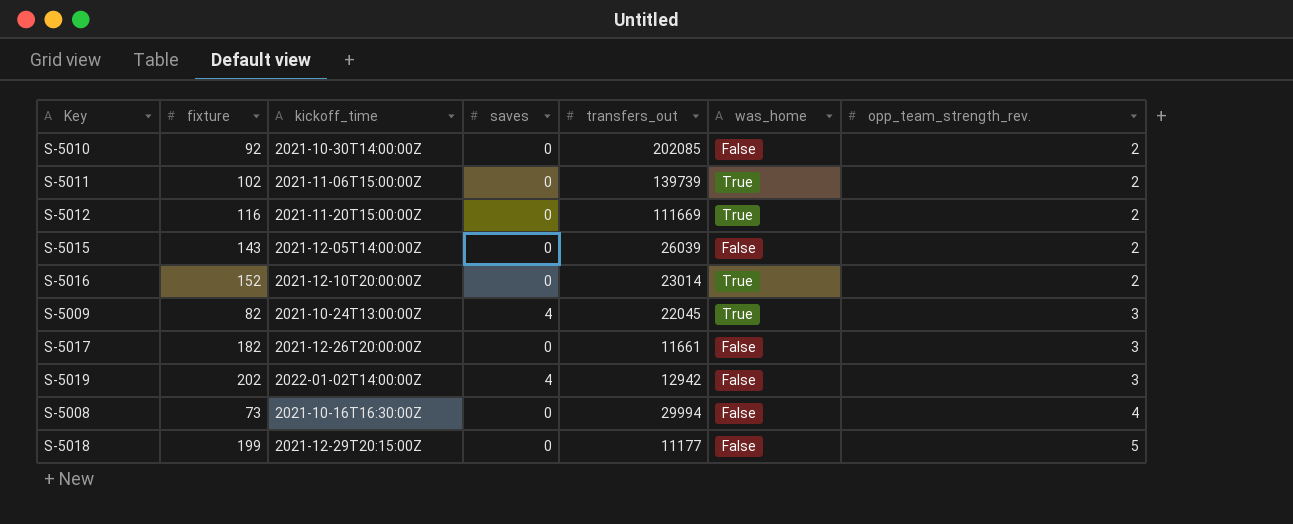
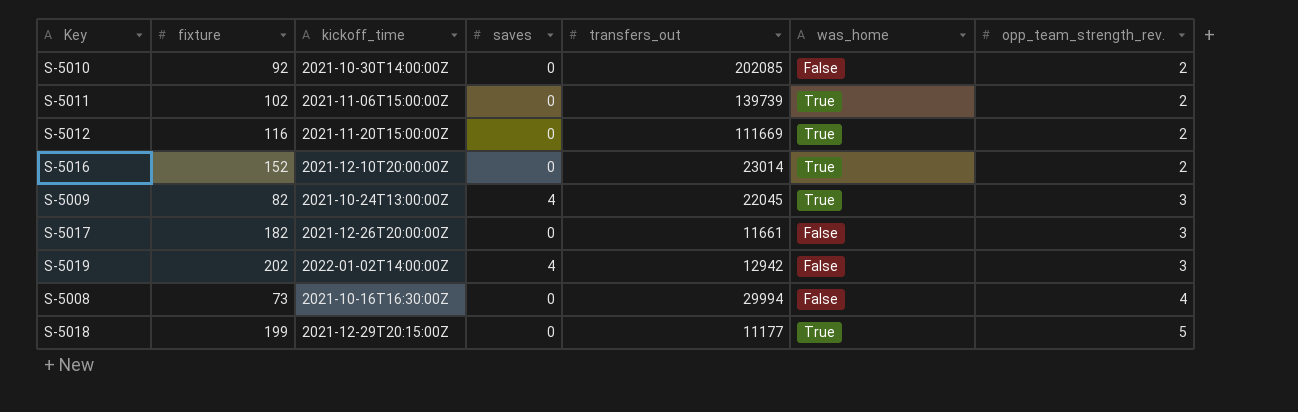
row S-5015: 143 | 2021-12-05T14:00:00Z | 0 | 26039 | False | 2 -> none
S-5018 | was_home: False -> True

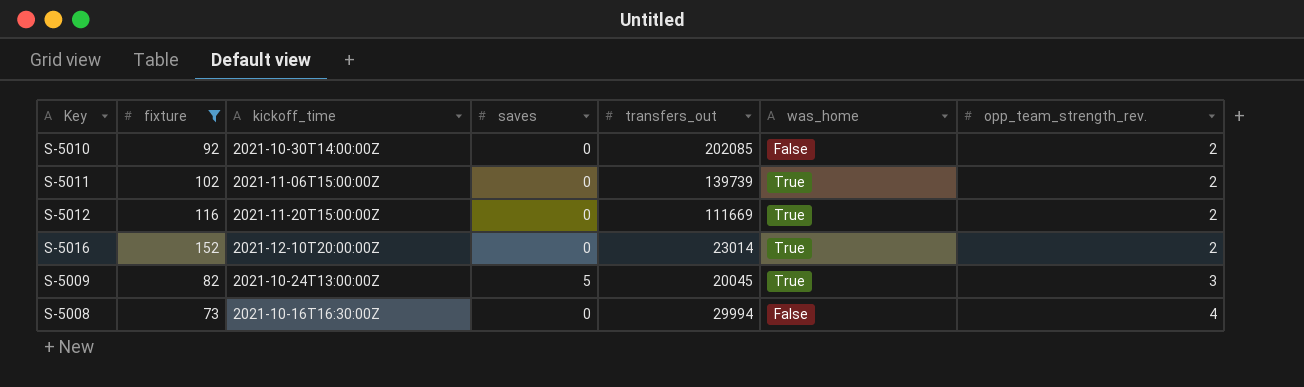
filter: none -> fixture <= 152
S-5009 | saves: 4 -> 5
S-5009 | transfers_out: 22045 -> 20045

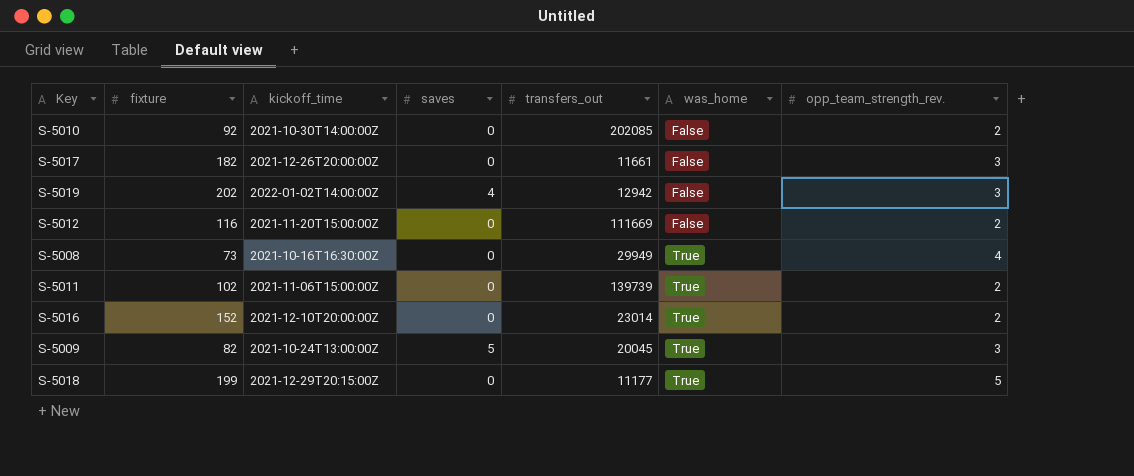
filter: fixture <= 152 -> none
row order: opp_team_strength_rev. ascending -> was_home ascending
S-5012 | was_home: True -> False
S-5008 | transfers_out: 29994 -> 29949
S-5008 | was_home: False -> True

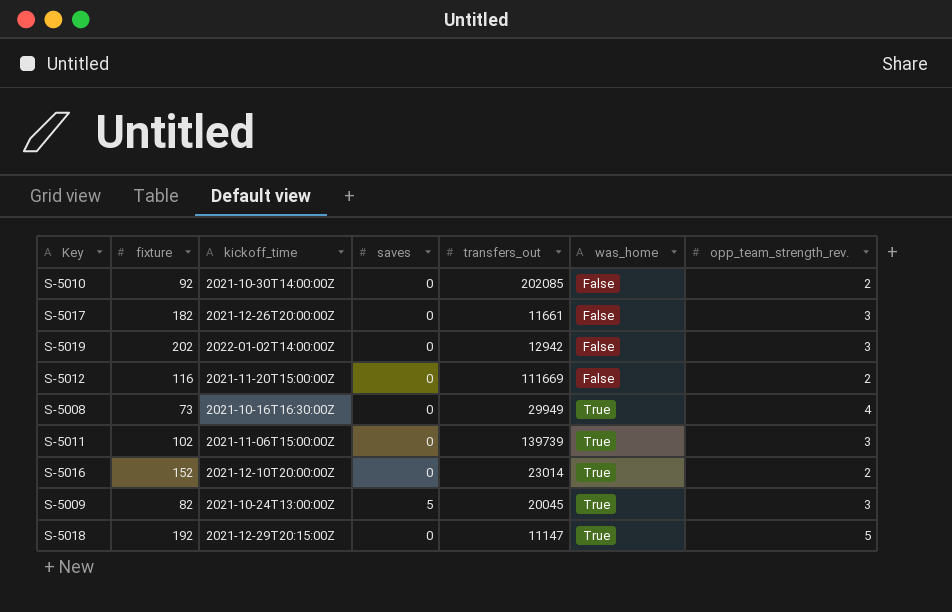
S-5019 | saves: 4 -> 0
S-5011 | opp_team_strength_rev.: 2 -> 3
S-5018 | fixture: 199 -> 192
S-5018 | transfers_out: 11177 -> 11147

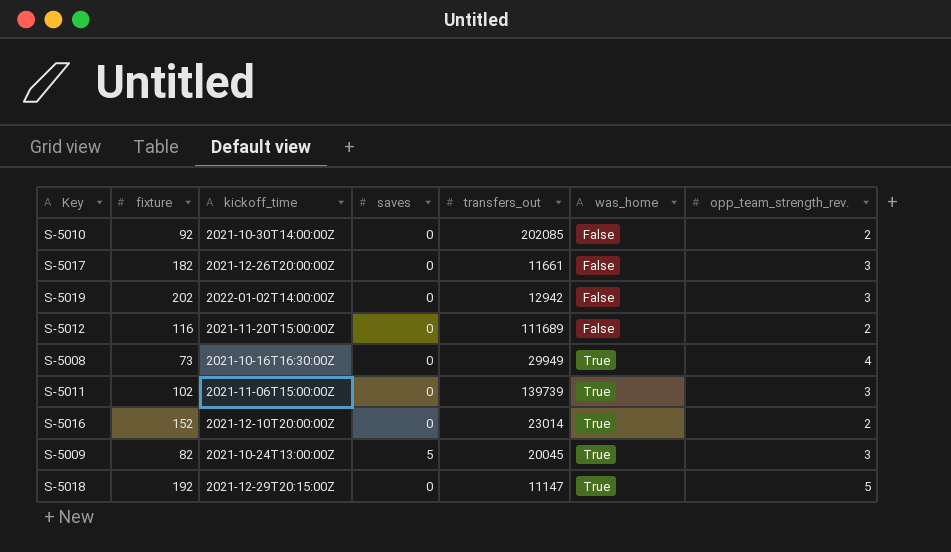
S-5012 | transfers_out: 111669 -> 111689

